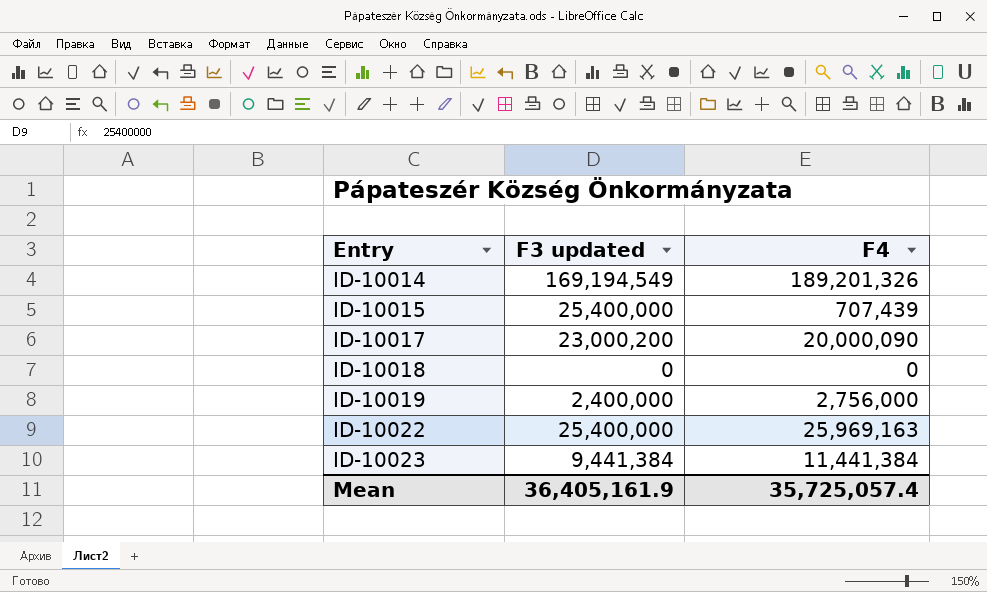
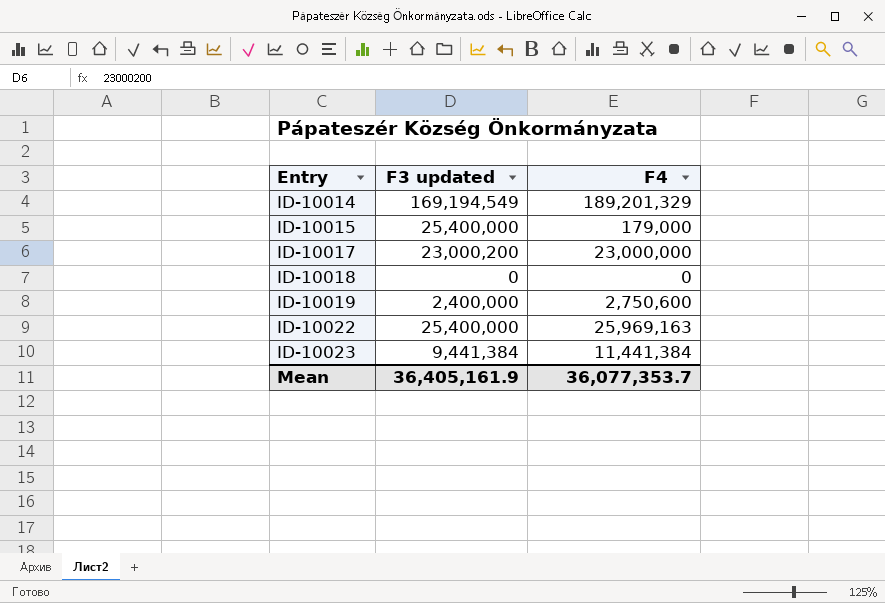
ID-10014 | F4: 189,201,326 -> 189,201,329
ID-10015 | F4: 707,439 -> 179,000
ID-10017 | F4: 20,000,090 -> 23,000,000
ID-10019 | F4: 2,756,000 -> 2,750,600
Mean | F4: 35,725,057.4 -> 36,077,353.7

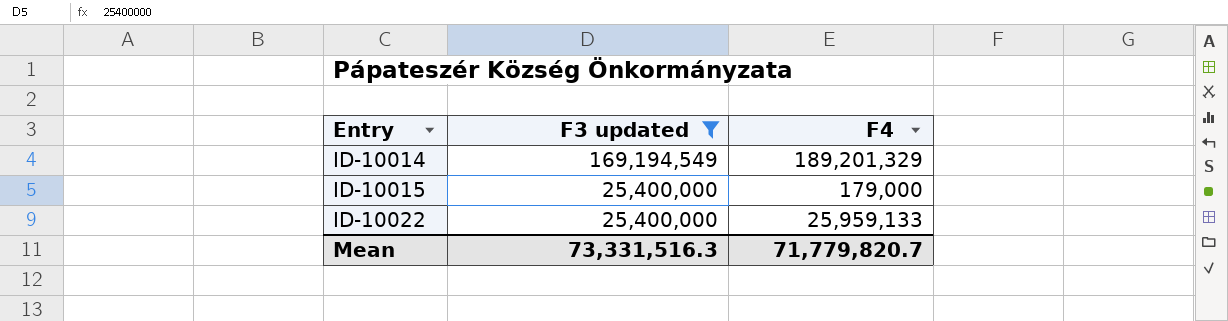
filter: none -> F3 updated >= 25,400,000
ID-10022 | F4: 25,969,163 -> 25,959,133
Mean | F3 updated: 36,405,161.9 -> 73,331,516.3
Mean | F4: 36,077,353.7 -> 71,779,820.7

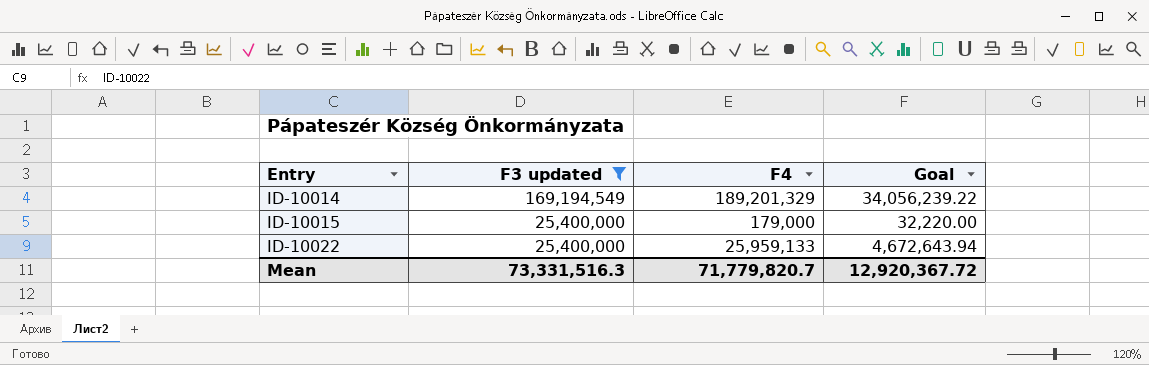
column Goal | formula: none -> [F4] * 0.18

